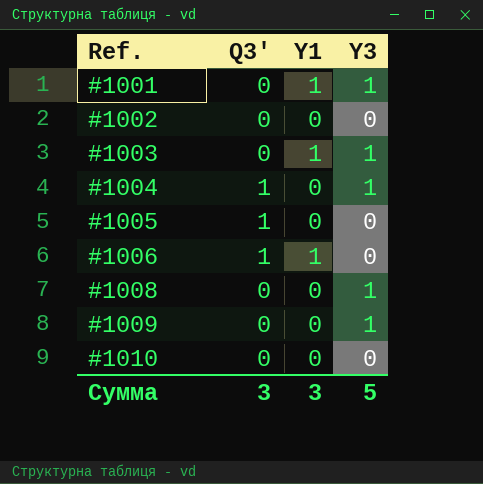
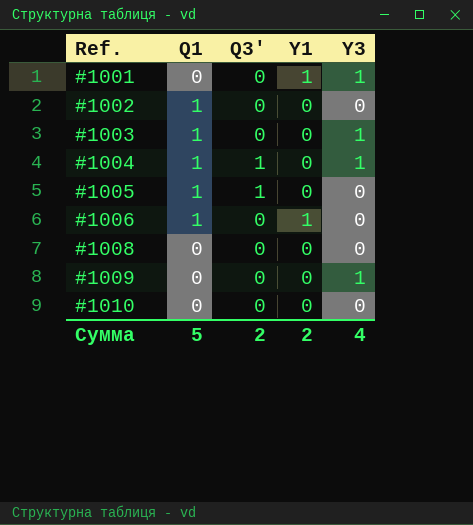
column Q1 | position: none -> 2
#1003 | Y1: 1 -> 0
#1006 | Q3': 1 -> 0
#1008 | Y3: 1 -> 0
Сумма | Q3': 3 -> 2
Сумма | Y1: 3 -> 2
Сумма | Y3: 5 -> 4

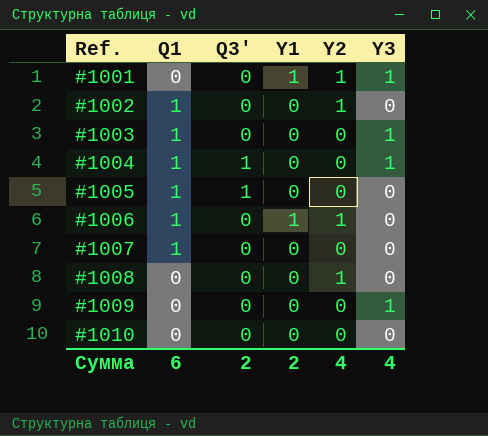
column Y2 | position: none -> 5
row #1007: none -> 1 | 0 | 0 | 0 | 0
Сумма | Q1: 5 -> 6

